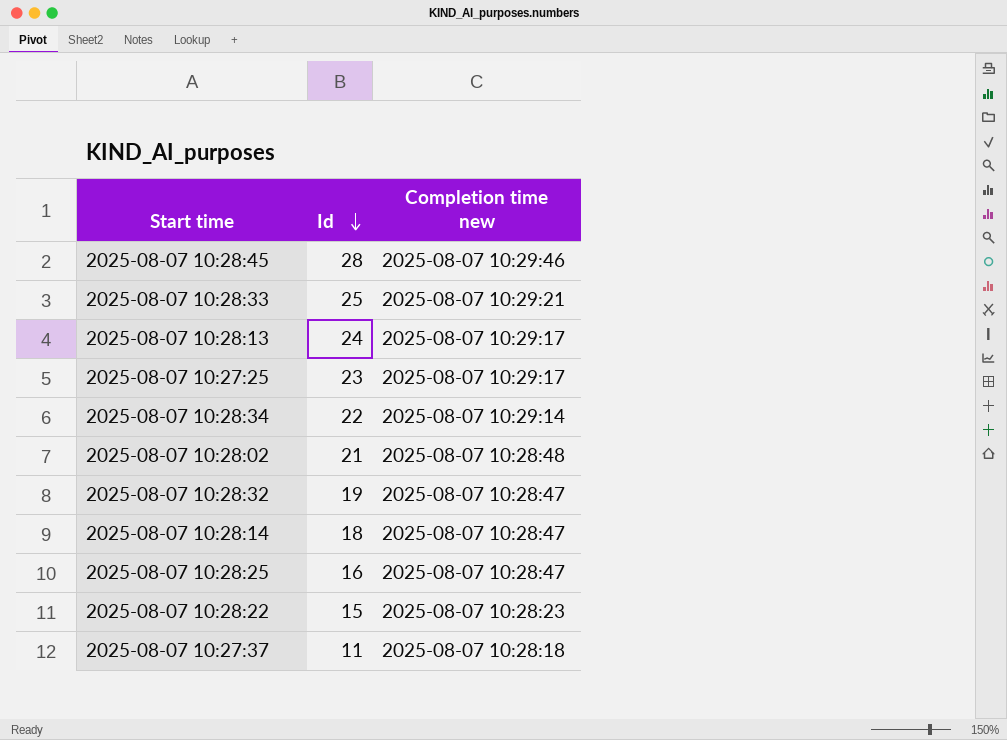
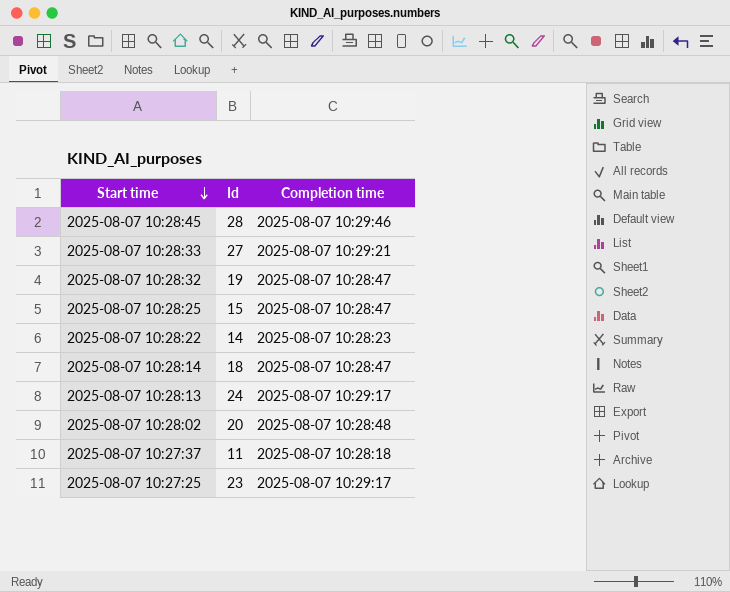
row order: Id descending -> Start time descending
column name: Completion time new -> Completion time
row 2025-08-07 10:28:34: 22 | 2025-08-07 10:29:14 -> none
2025-08-07 10:28:33 | Id: 25 -> 27
2025-08-07 10:28:25 | Id: 16 -> 15
2025-08-07 10:28:22 | Id: 15 -> 14
2025-08-07 10:28:02 | Id: 21 -> 20

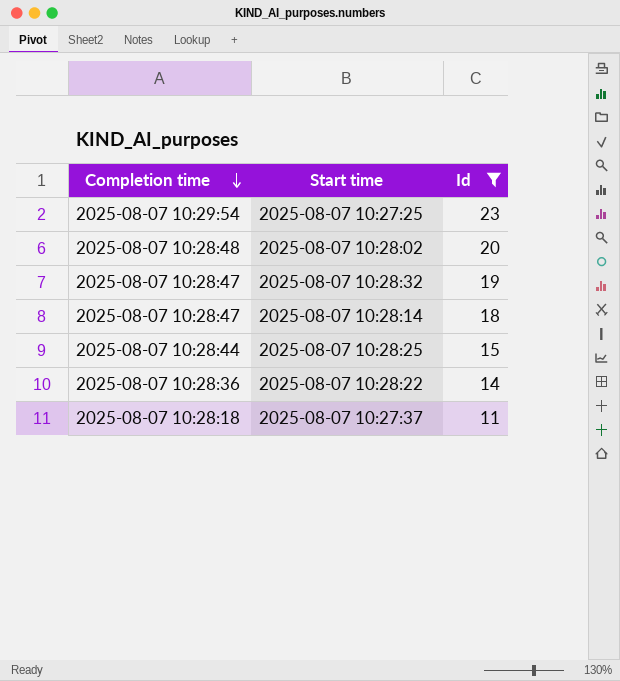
filter: none -> Id <= 23
row order: Start time descending -> Completion time descending
column Completion time | position: 3 -> 1
2025-08-07 10:27:25 | Completion time: 2025-08-07 10:29:17 -> 2025-08-07 10:29:54
2025-08-07 10:28:25 | Completion time: 2025-08-07 10:28:47 -> 2025-08-07 10:28:44
2025-08-07 10:28:22 | Completion time: 2025-08-07 10:28:23 -> 2025-08-07 10:28:36

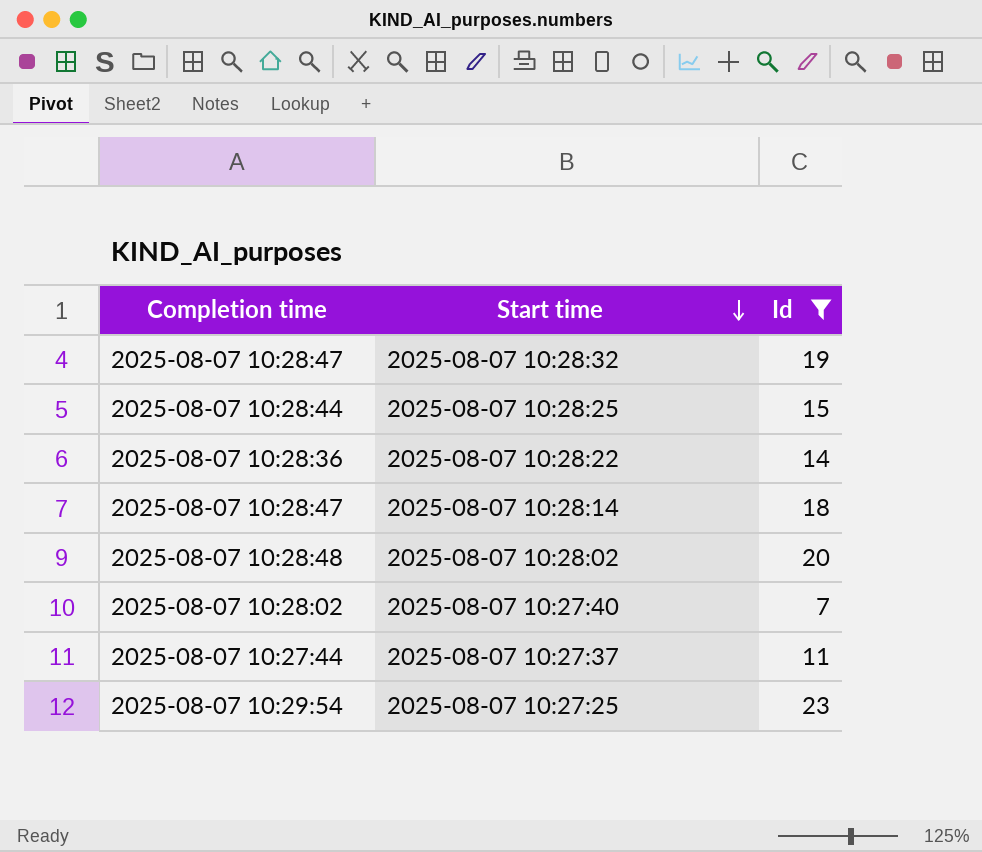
row order: Completion time descending -> Start time descending
row 2025-08-07 10:27:40: none -> 2025-08-07 10:28:02 | 7
2025-08-07 10:27:37 | Completion time: 2025-08-07 10:28:18 -> 2025-08-07 10:27:44

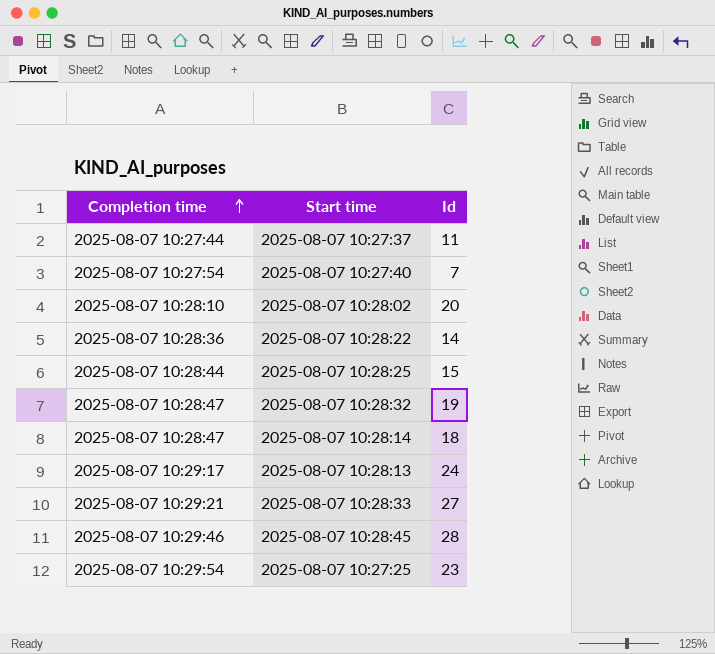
filter: Id <= 23 -> none
row order: Start time descending -> Completion time ascending
2025-08-07 10:27:40 | Completion time: 2025-08-07 10:28:02 -> 2025-08-07 10:27:54
2025-08-07 10:28:02 | Completion time: 2025-08-07 10:28:48 -> 2025-08-07 10:28:10

